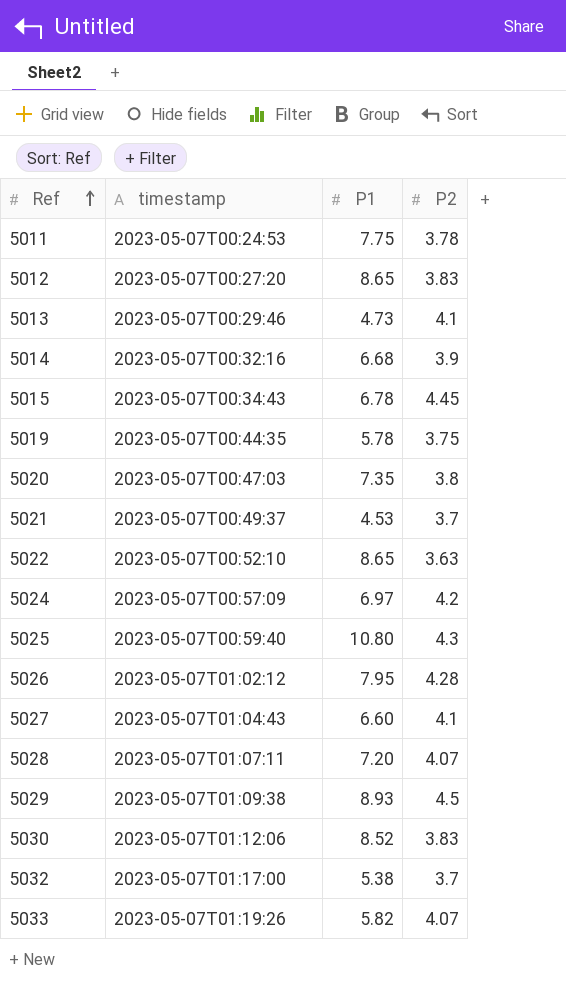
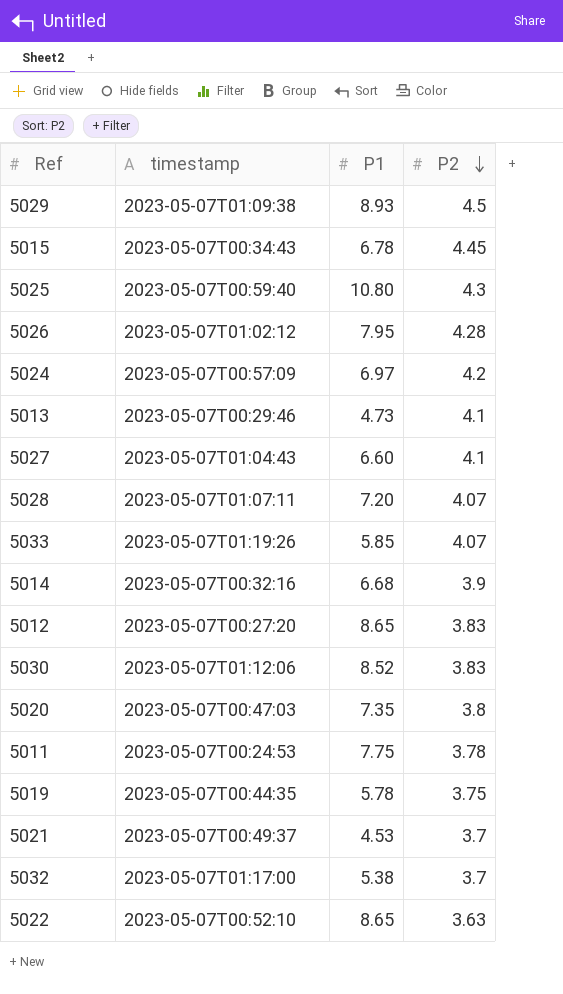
row order: Ref ascending -> P2 descending
5033 | P1: 5.82 -> 5.85

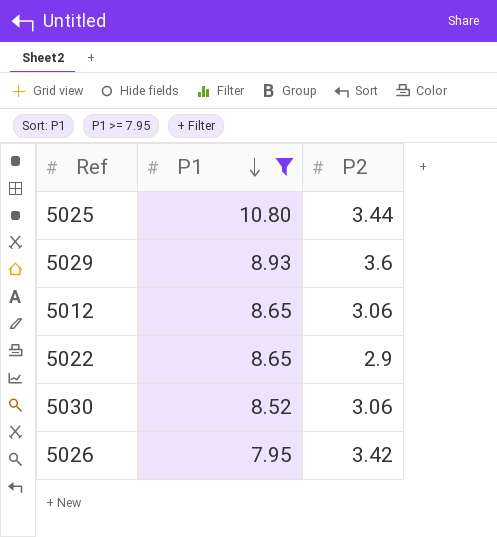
filter: none -> P1 >= 7.95
row order: P2 descending -> P1 descending
column timestamp | position: 2 -> none
5025 | P2: 4.3 -> 3.44
5029 | P2: 4.5 -> 3.6
5012 | P2: 3.83 -> 3.06
5022 | P2: 3.63 -> 2.9
5030 | P2: 3.83 -> 3.06
5026 | P2: 4.28 -> 3.42

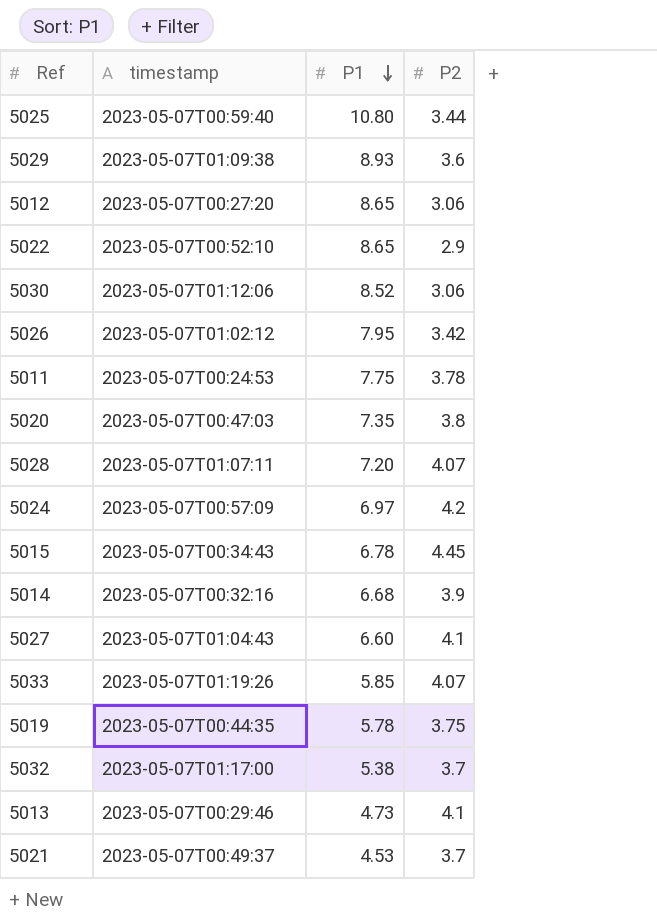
filter: P1 >= 7.95 -> none
column timestamp | position: none -> 2

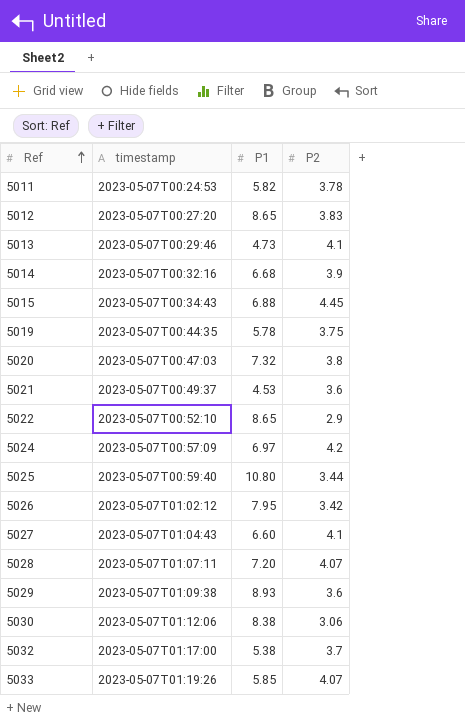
row order: P1 descending -> Ref ascending
5011 | P1: 7.75 -> 5.82
5012 | P2: 3.06 -> 3.83
5015 | P1: 6.78 -> 6.88
5020 | P1: 7.35 -> 7.32
5021 | P2: 3.7 -> 3.6
5030 | P1: 8.52 -> 8.38

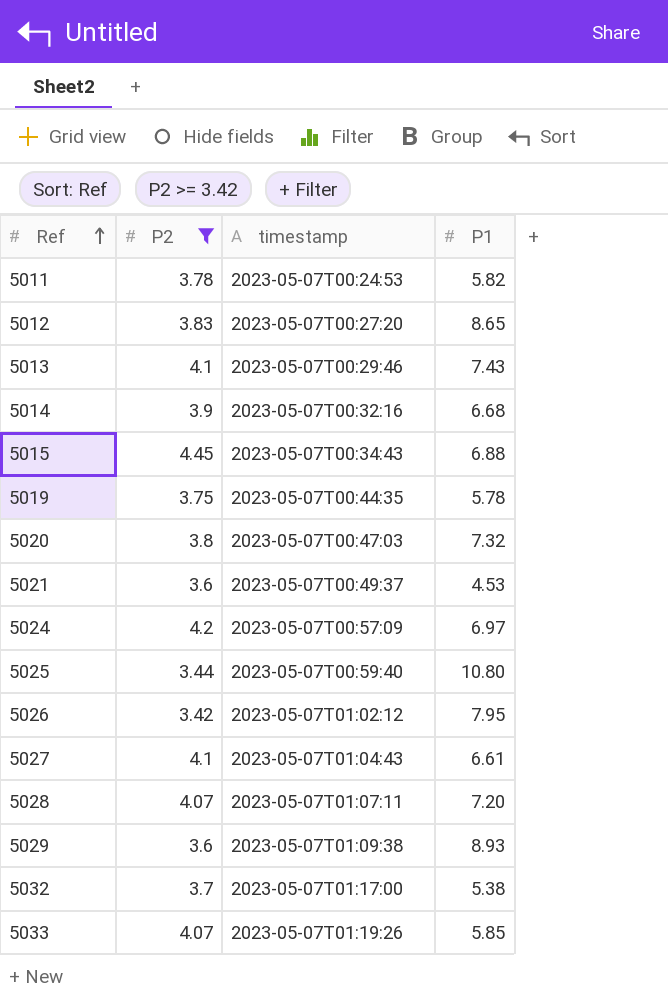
filter: none -> P2 >= 3.42
column P2 | position: 4 -> 2
5013 | P1: 4.73 -> 7.43
5027 | P1: 6.60 -> 6.61

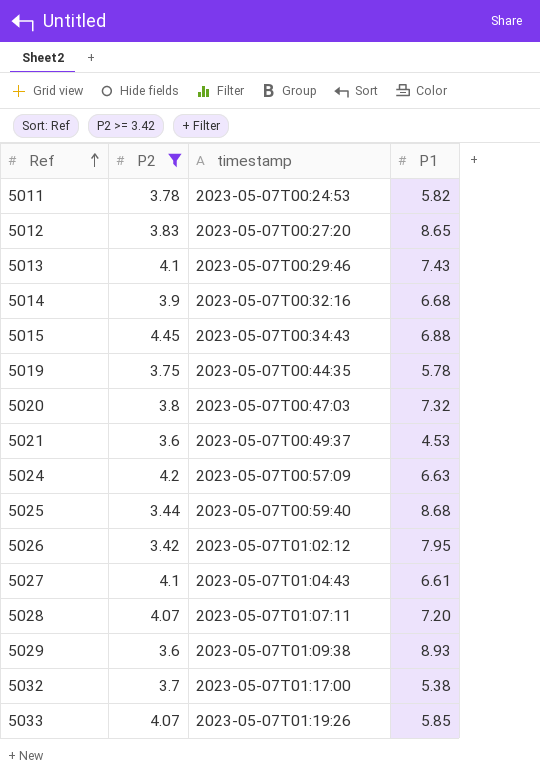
5024 | P1: 6.97 -> 6.63
5025 | P1: 10.80 -> 8.68

